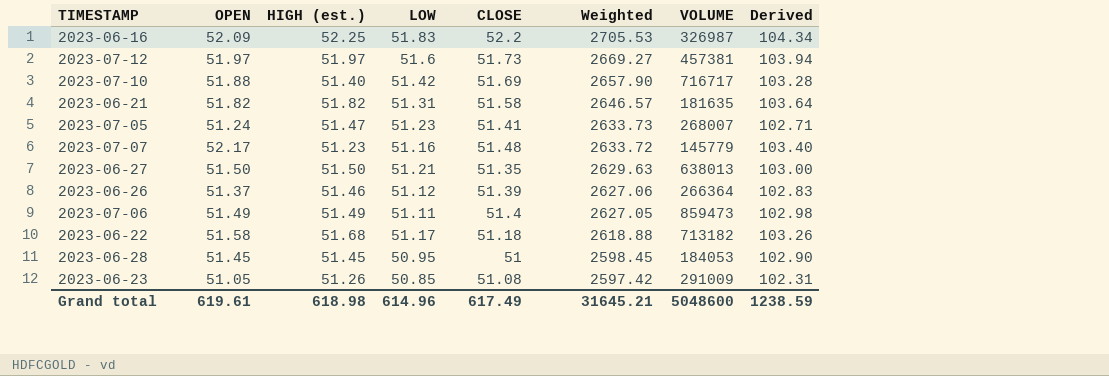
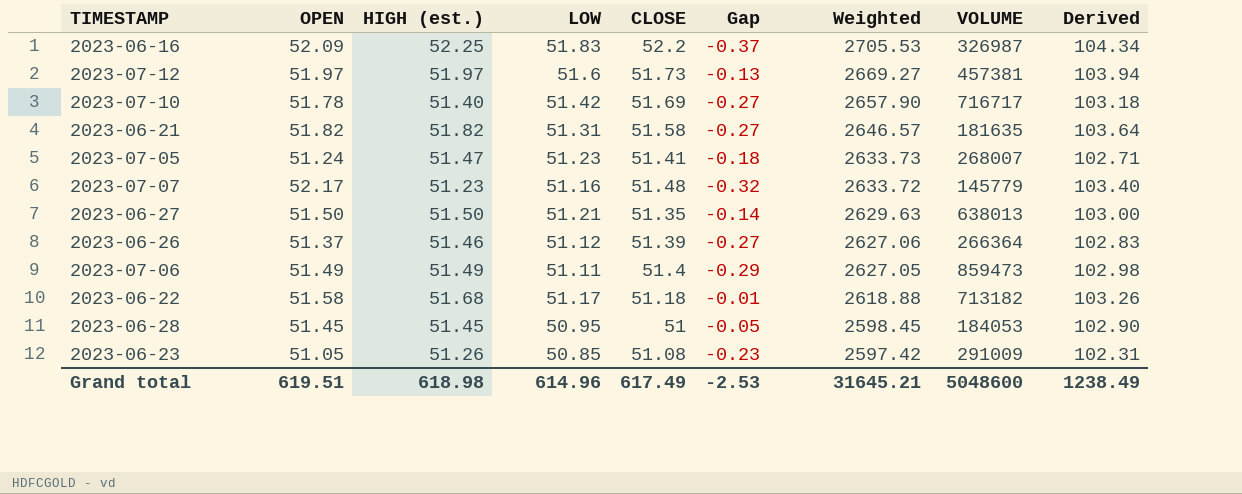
column Gap | formula: none -> [LOW] - [CLOSE]
2023-07-10 | OPEN: 51.88 -> 51.78
2023-07-10 | Derived: 103.28 -> 103.18
Grand total | OPEN: 619.61 -> 619.51
Grand total | Derived: 1238.59 -> 1238.49

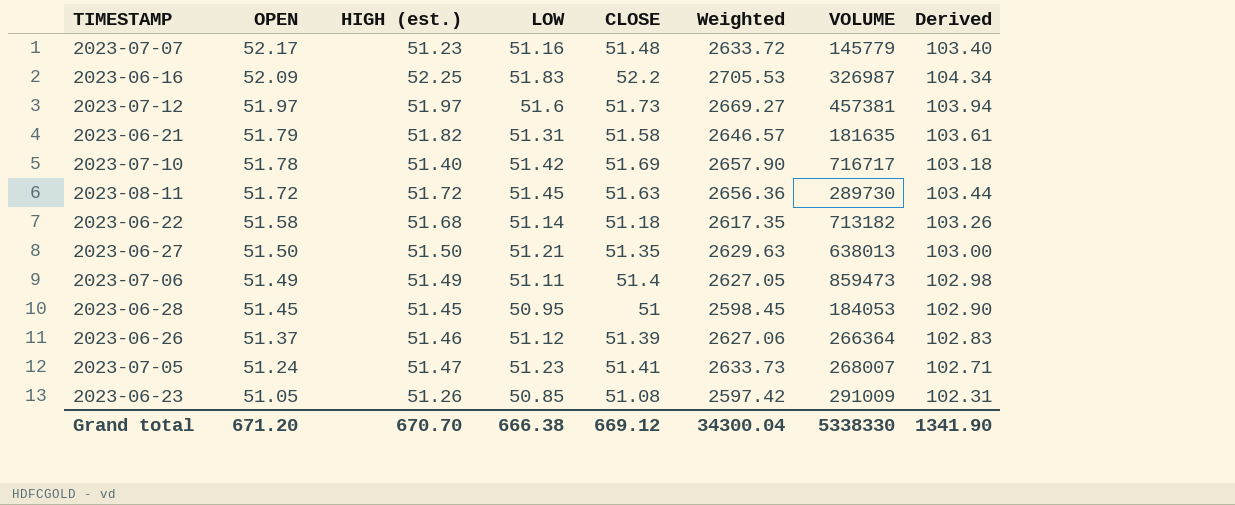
row order: Weighted descending -> OPEN descending
column Gap | formula: [LOW] - [CLOSE] -> none
2023-06-21 | OPEN: 51.82 -> 51.79
2023-06-21 | Derived: 103.64 -> 103.61
row 2023-08-11: none -> 51.72 | 51.72 | 51.45 | 51.63 | 2656.36 | 289730 | 103.44
2023-06-22 | LOW: 51.17 -> 51.14
2023-06-22 | Weighted: 2618.88 -> 2617.35
Grand total | OPEN: 619.51 -> 671.20
Grand total | HIGH (est.): 618.98 -> 670.70
Grand total | LOW: 614.96 -> 666.38
Grand total | CLOSE: 617.49 -> 669.12
Grand total | Weighted: 31645.21 -> 34300.04
Grand total | VOLUME: 5048600 -> 5338330
Grand total | Derived: 1238.49 -> 1341.90

